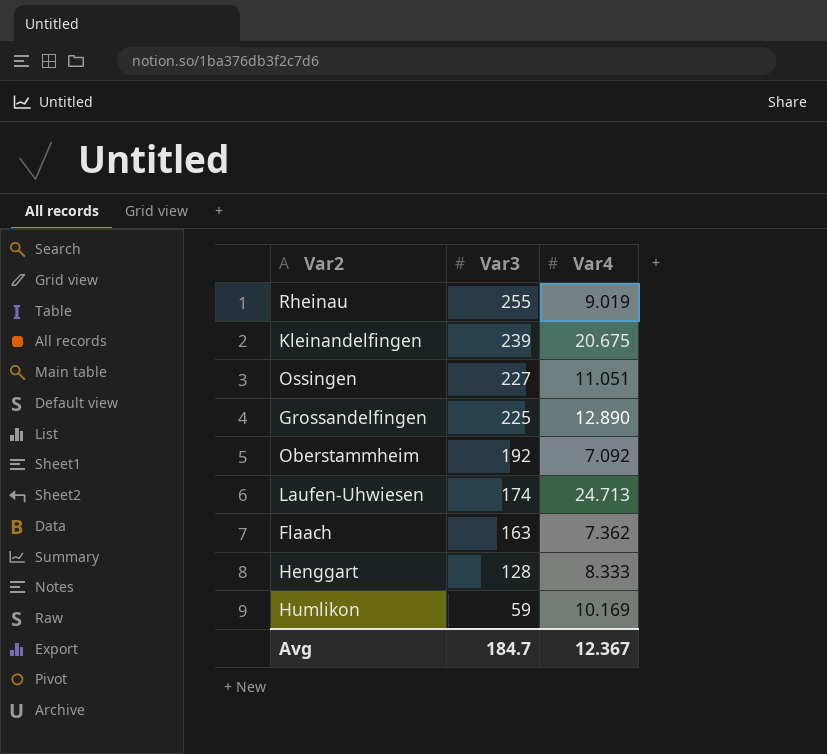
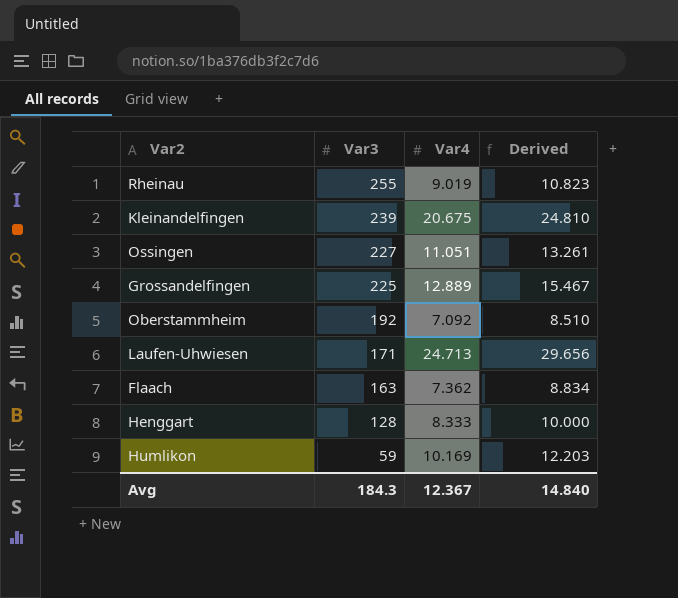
column Derived | formula: none -> [Var4] * 1.2
Grossandelfingen | Var4: 12.890 -> 12.889
Laufen-Uhwiesen | Var3: 174 -> 171
Avg | Var3: 184.7 -> 184.3

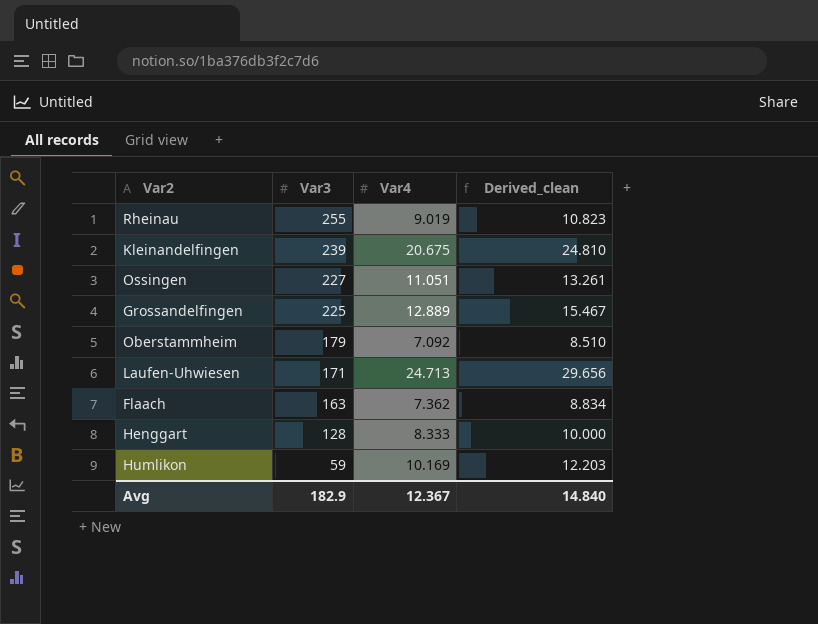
column name: Derived -> Derived_clean
Oberstammheim | Var3: 192 -> 179
Avg | Var3: 184.3 -> 182.9

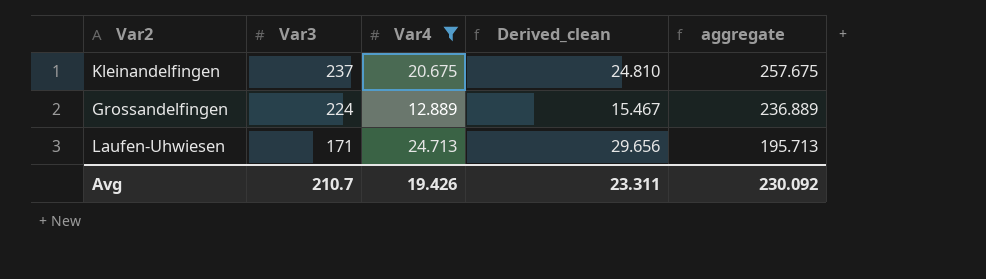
filter: none -> Var4 >= 12.889
column aggregate | formula: none -> [Var3] + [Var4]
Kleinandelfingen | Var3: 239 -> 237
Grossandelfingen | Var3: 225 -> 224
Avg | Var3: 182.9 -> 210.7
Avg | Var4: 12.367 -> 19.426
Avg | Derived_clean: 14.840 -> 23.311

